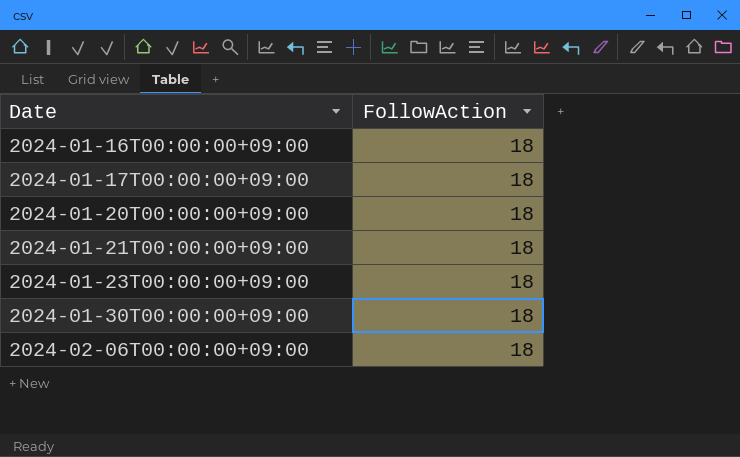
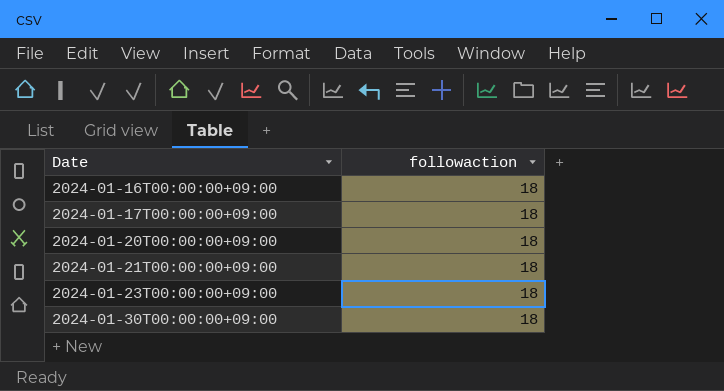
column name: FollowAction -> followaction
row 2024-02-06T00:00:00+09:00: 18 -> none

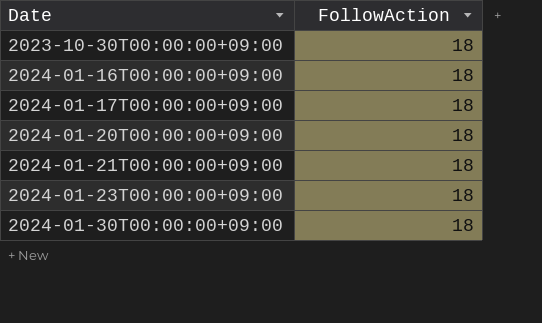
column name: followaction -> FollowAction
row 2023-10-30T00:00:00+09:00: none -> 18

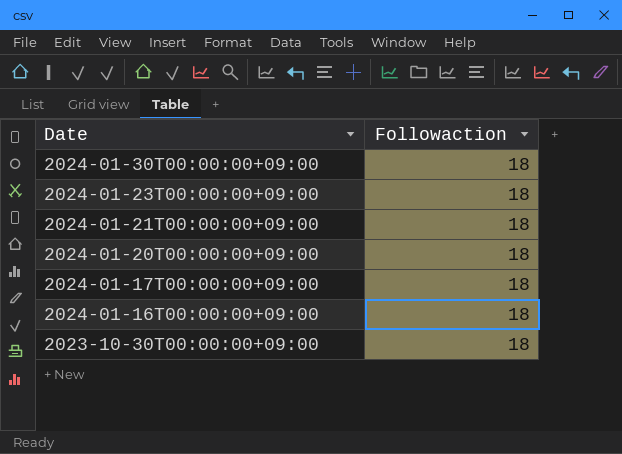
row order: Date ascending -> Date descending
column name: FollowAction -> Followaction

